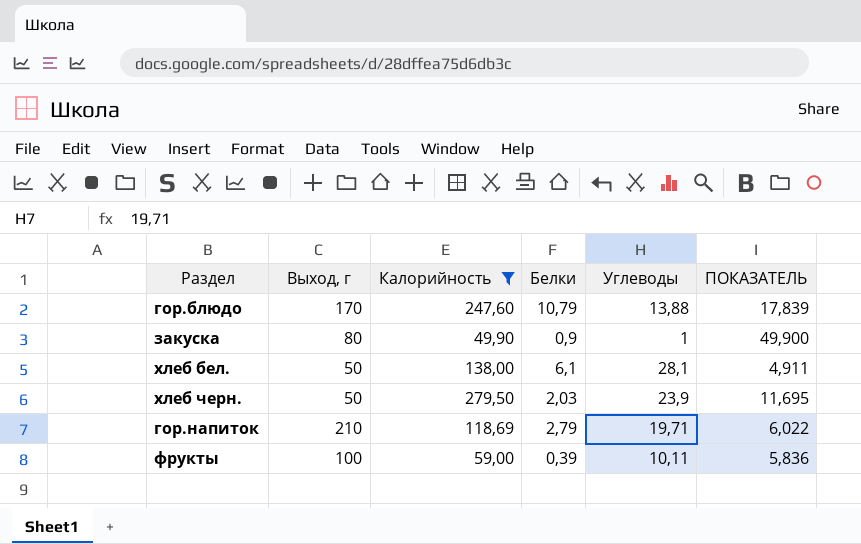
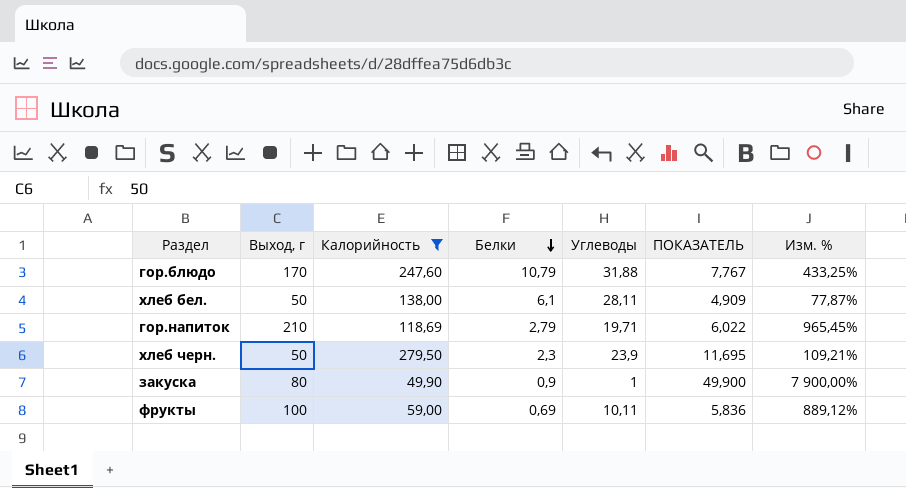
row order: none -> Белки descending
column Изм. % | formula: none -> ([Выход, г] - [Углеводы]) / [Углеводы]
гор.блюдо | Углеводы: 13,88 -> 31,88
гор.блюдо | ПОКАЗАТЕЛЬ: 17,839 -> 7,767
хлеб бел. | Углеводы: 28,1 -> 28,11
хлеб бел. | ПОКАЗАТЕЛЬ: 4,911 -> 4,909
хлеб черн. | Белки: 2,03 -> 2,3
фрукты | Белки: 0,39 -> 0,69

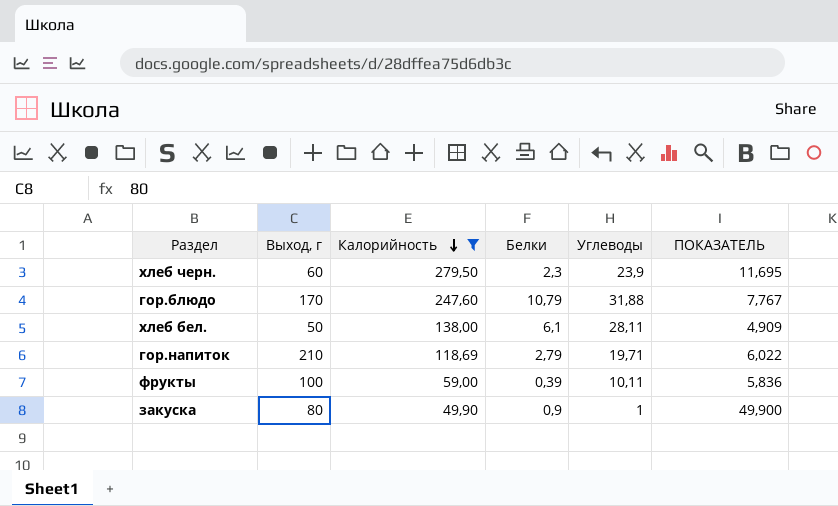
row order: Белки descending -> Калорийность descending
column Изм. % | formula: ([Выход, г] - [Углеводы]) / [Углеводы] -> none
хлеб черн. | Выход, г: 50 -> 60
фрукты | Белки: 0,69 -> 0,39

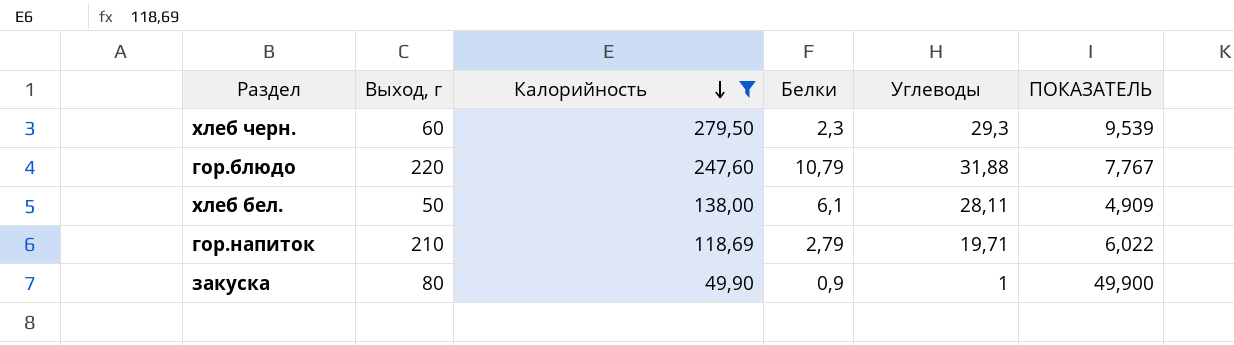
row фрукты: 100 | 59,00 | 0,39 | 10,11 | 5,836 -> none
хлеб черн. | Углеводы: 23,9 -> 29,3
хлеб черн. | ПОКАЗАТЕЛЬ: 11,695 -> 9,539
гор.блюдо | Выход, г: 170 -> 220

